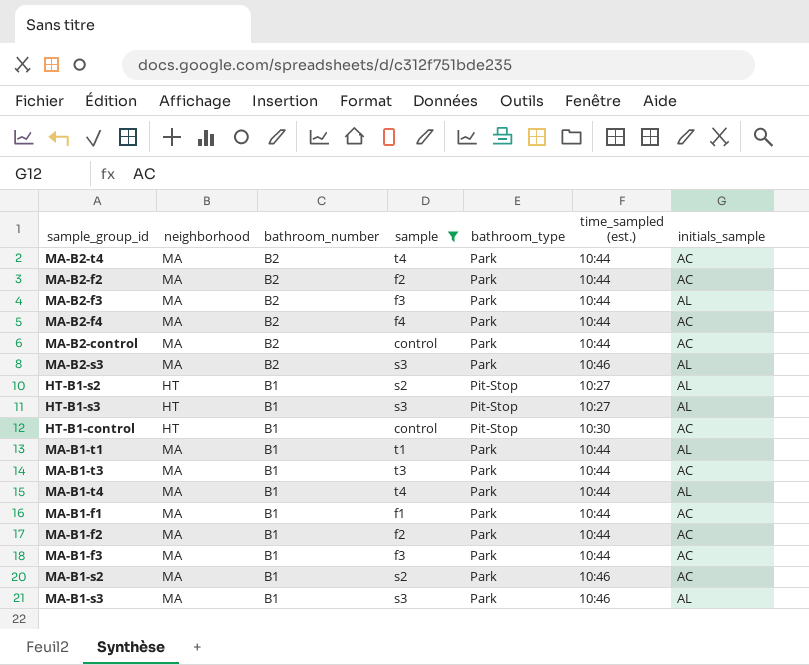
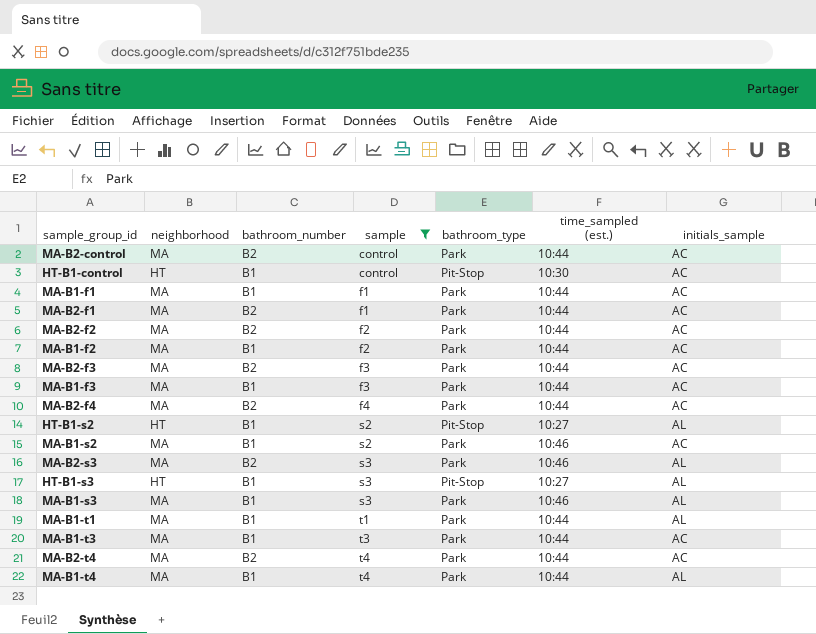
row order: bathroom_number descending -> sample ascending
row MA-B2-f1: none -> MA | B2 | f1 | Park | 10:44 | AC
MA-B2-f3 | initials_sample: AL -> AC

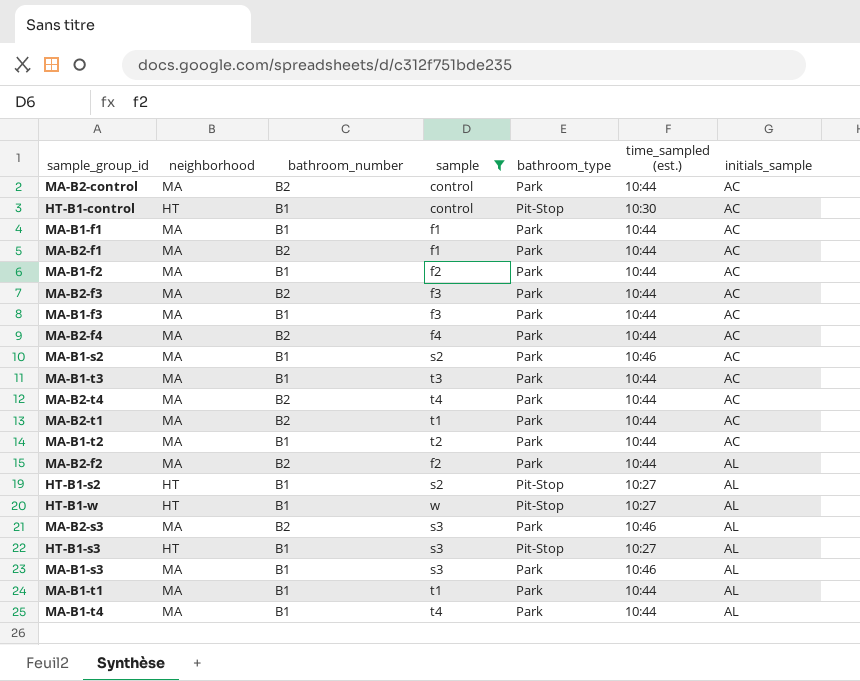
row order: sample ascending -> initials_sample ascending
row MA-B2-t1: none -> MA | B2 | t1 | Park | 10:44 | AC
row MA-B1-t2: none -> MA | B1 | t2 | Park | 10:44 | AC
MA-B2-f2 | initials_sample: AC -> AL
row HT-B1-w: none -> HT | B1 | w | Pit-Stop | 10:27 | AL

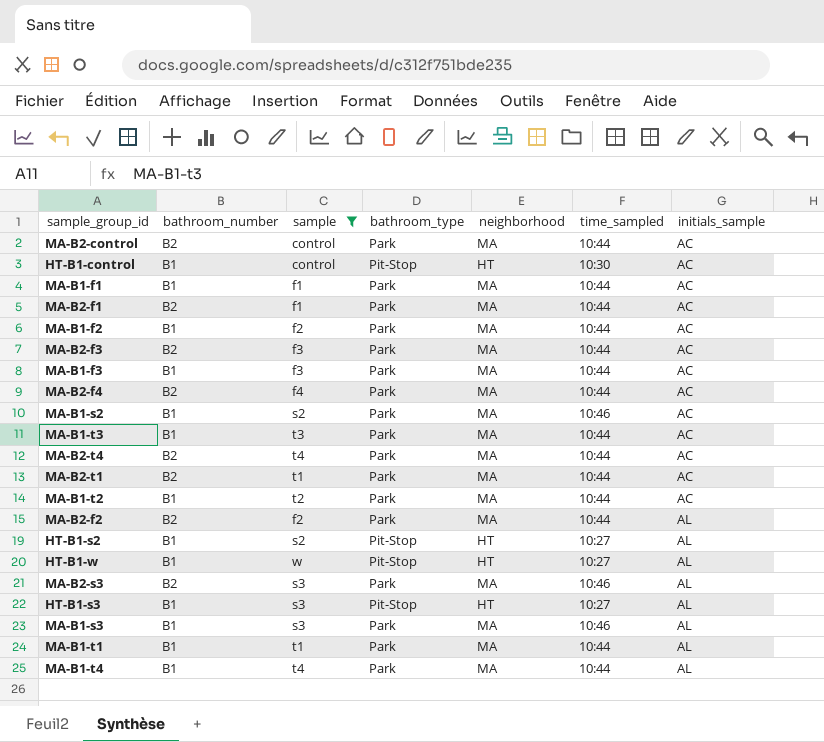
column neighborhood | position: 2 -> 5
column name: time_sampled (est.) -> time_sampled

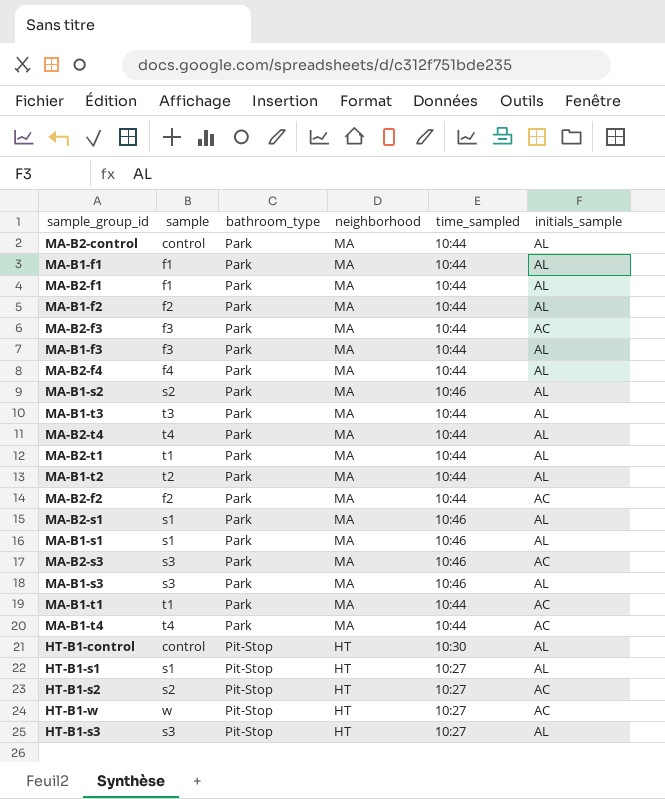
filter: sample != s1 -> none
row order: initials_sample ascending -> bathroom_type ascending
column bathroom_number | position: 2 -> none
MA-B2-control | initials_sample: AC -> AL
MA-B1-f1 | initials_sample: AC -> AL
MA-B2-f1 | initials_sample: AC -> AL
MA-B1-f2 | initials_sample: AC -> AL
MA-B1-f3 | initials_sample: AC -> AL
MA-B2-f4 | initials_sample: AC -> AL
MA-B1-s2 | initials_sample: AC -> AL
MA-B1-t3 | initials_sample: AC -> AL
MA-B2-t4 | initials_sample: AC -> AL
MA-B2-t1 | initials_sample: AC -> AL
MA-B1-t2 | initials_sample: AC -> AL
MA-B2-f2 | initials_sample: AL -> AC
MA-B2-s3 | initials_sample: AL -> AC
MA-B1-t1 | initials_sample: AL -> AC
MA-B1-t4 | initials_sample: AL -> AC
HT-B1-control | initials_sample: AC -> AL
HT-B1-s2 | initials_sample: AL -> AC
HT-B1-w | initials_sample: AL -> AC

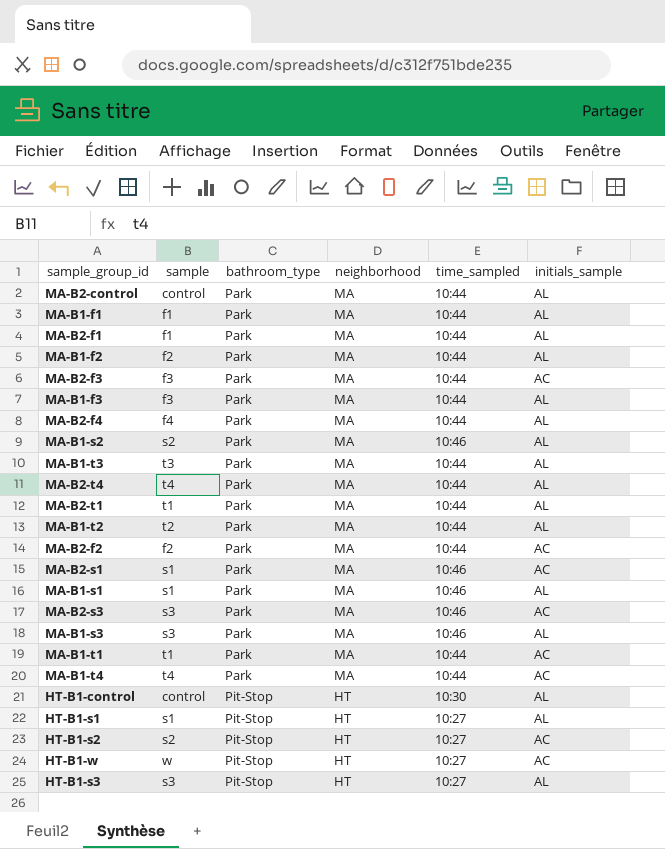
MA-B2-s1 | initials_sample: AL -> AC

